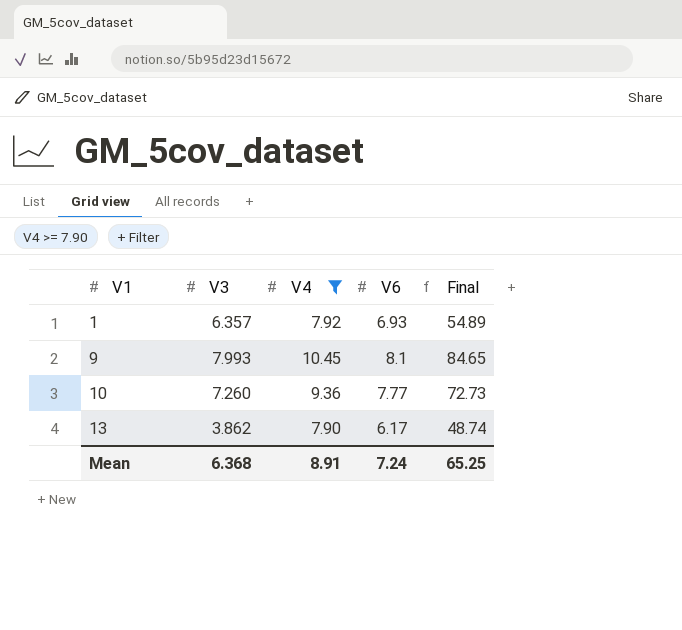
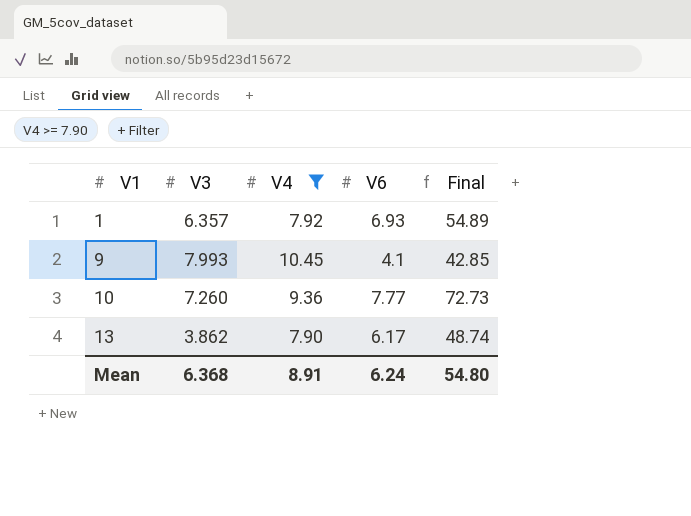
9 | V6: 8.1 -> 4.1
9 | Final: 84.65 -> 42.85
Mean | V6: 7.24 -> 6.24
Mean | Final: 65.25 -> 54.80

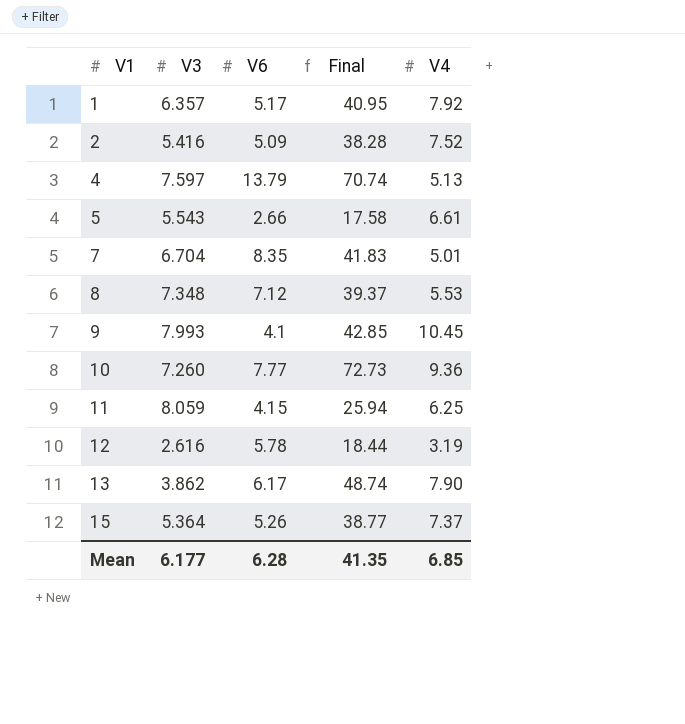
filter: V4 >= 7.90 -> none
column V4 | position: 3 -> 5
1 | V6: 6.93 -> 5.17
1 | Final: 54.89 -> 40.95
Mean | V3: 6.368 -> 6.177
Mean | V6: 6.24 -> 6.28
Mean | Final: 54.80 -> 41.35
Mean | V4: 8.91 -> 6.85

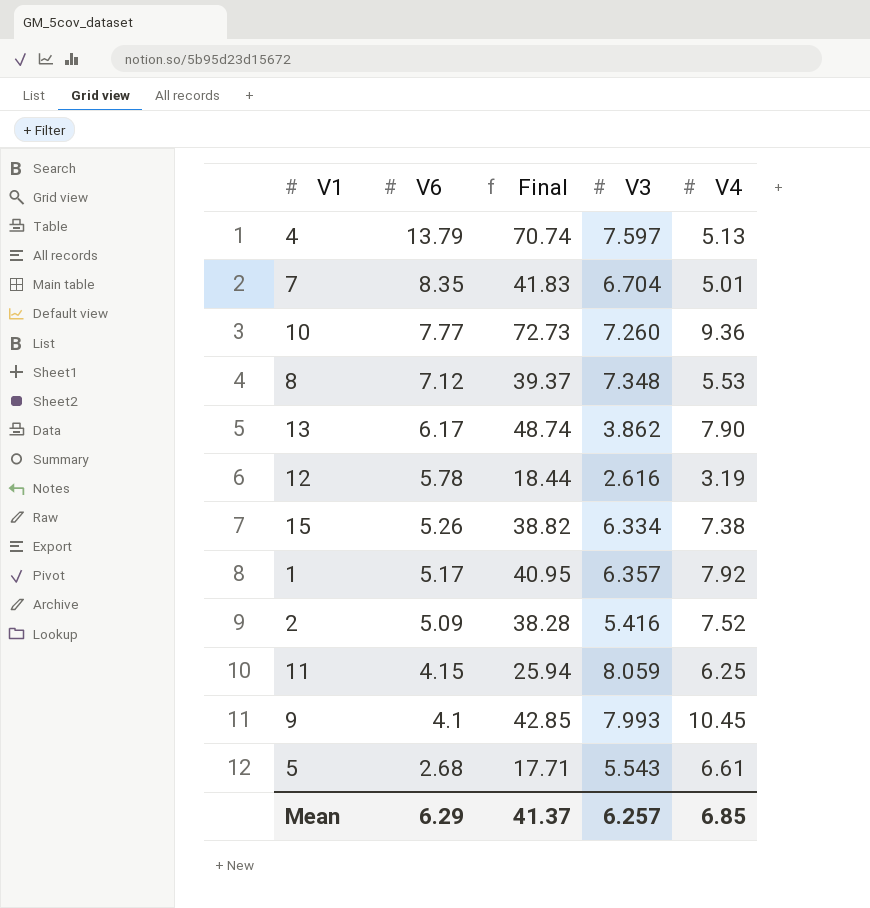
row order: V1 ascending -> V6 descending
column V3 | position: 2 -> 4
15 | Final: 38.77 -> 38.82
15 | V3: 5.364 -> 6.334
15 | V4: 7.37 -> 7.38
5 | V6: 2.66 -> 2.68
5 | Final: 17.58 -> 17.71
Mean | V6: 6.28 -> 6.29
Mean | Final: 41.35 -> 41.37
Mean | V3: 6.177 -> 6.257

